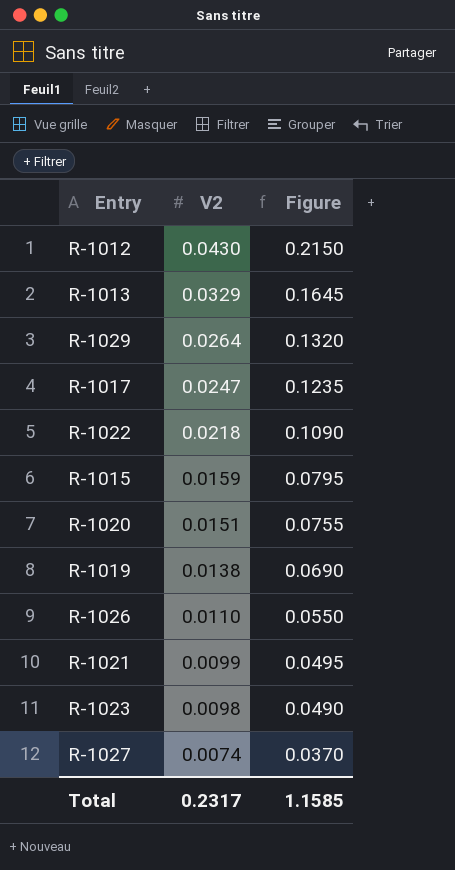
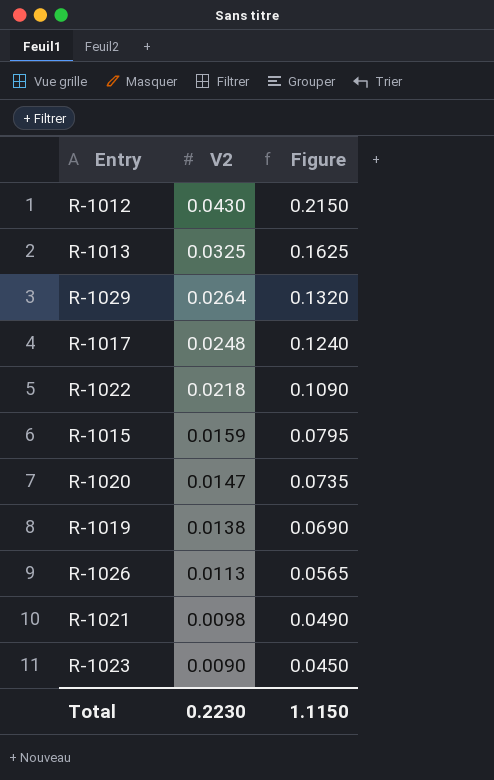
row R-1027: 0.0074 | 0.0370 -> none
R-1013 | V2: 0.0329 -> 0.0325
R-1013 | Figure: 0.1645 -> 0.1625
R-1017 | V2: 0.0247 -> 0.0248
R-1017 | Figure: 0.1235 -> 0.1240
R-1020 | V2: 0.0151 -> 0.0147
R-1020 | Figure: 0.0755 -> 0.0735
R-1026 | V2: 0.0110 -> 0.0113
R-1026 | Figure: 0.0550 -> 0.0565
R-1021 | V2: 0.0099 -> 0.0098
R-1021 | Figure: 0.0495 -> 0.0490
R-1023 | V2: 0.0098 -> 0.0090
R-1023 | Figure: 0.0490 -> 0.0450
Total | V2: 0.2317 -> 0.2230
Total | Figure: 1.1585 -> 1.1150

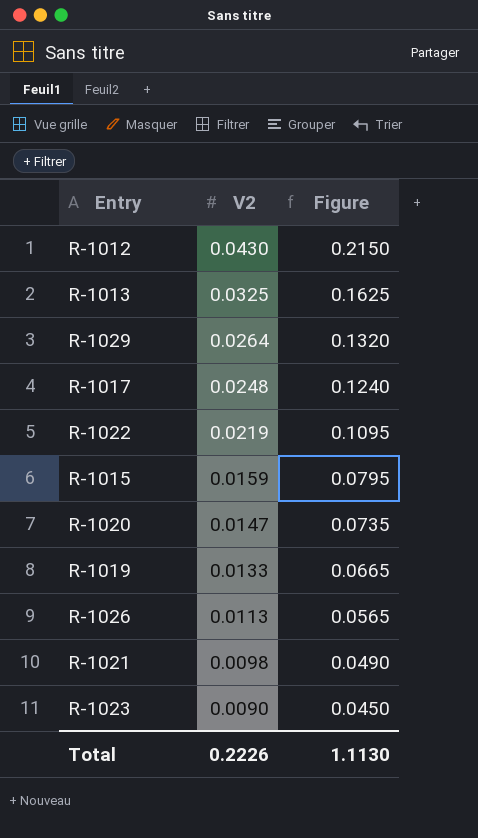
R-1022 | V2: 0.0218 -> 0.0219
R-1022 | Figure: 0.1090 -> 0.1095
R-1019 | V2: 0.0138 -> 0.0133
R-1019 | Figure: 0.0690 -> 0.0665
Total | V2: 0.2230 -> 0.2226
Total | Figure: 1.1150 -> 1.1130

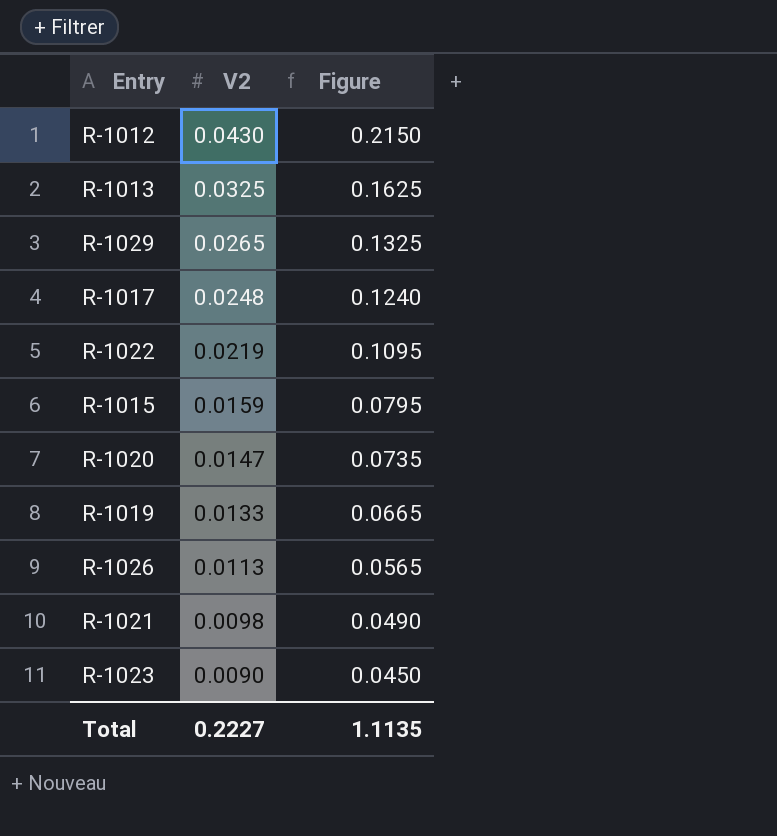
R-1029 | V2: 0.0264 -> 0.0265
R-1029 | Figure: 0.1320 -> 0.1325
Total | V2: 0.2226 -> 0.2227
Total | Figure: 1.1130 -> 1.1135

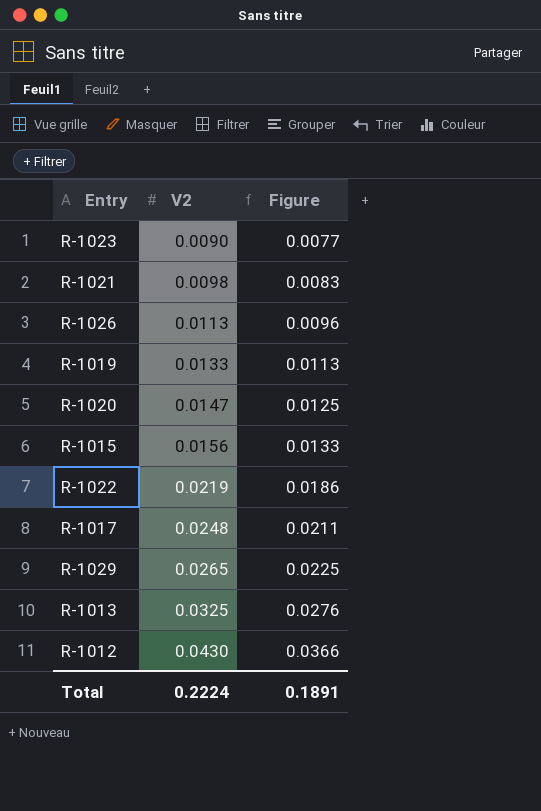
row order: V2 descending -> V2 ascending
column Figure | formula: [V2] * 5 -> [V2] * 0.85
R-1015 | V2: 0.0159 -> 0.0156
Total | V2: 0.2227 -> 0.2224
Total | Figure: 1.1135 -> 0.1891

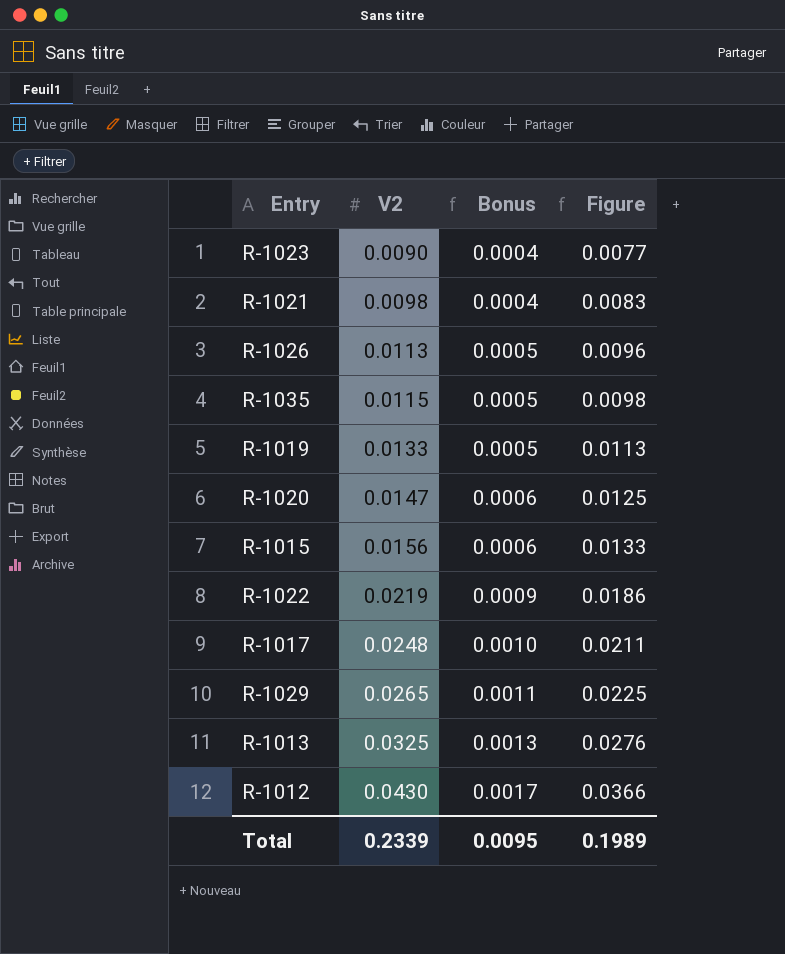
column Bonus | formula: none -> [V2] * 0.04
row R-1035: none -> 0.0115 | 0.0005 | 0.0098
Total | V2: 0.2224 -> 0.2339
Total | Figure: 0.1891 -> 0.1989

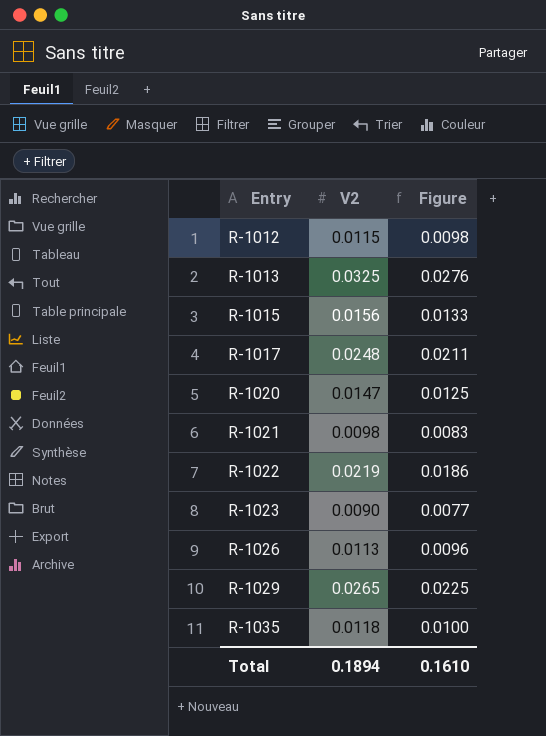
row order: V2 ascending -> Entry ascending
column Bonus | formula: [V2] * 0.04 -> none
row R-1019: 0.0133 | 0.0005 | 0.0113 -> none
R-1012 | V2: 0.0430 -> 0.0115
R-1012 | Figure: 0.0366 -> 0.0098
R-1035 | V2: 0.0115 -> 0.0118
R-1035 | Figure: 0.0098 -> 0.0100
Total | V2: 0.2339 -> 0.1894
Total | Figure: 0.1989 -> 0.1610

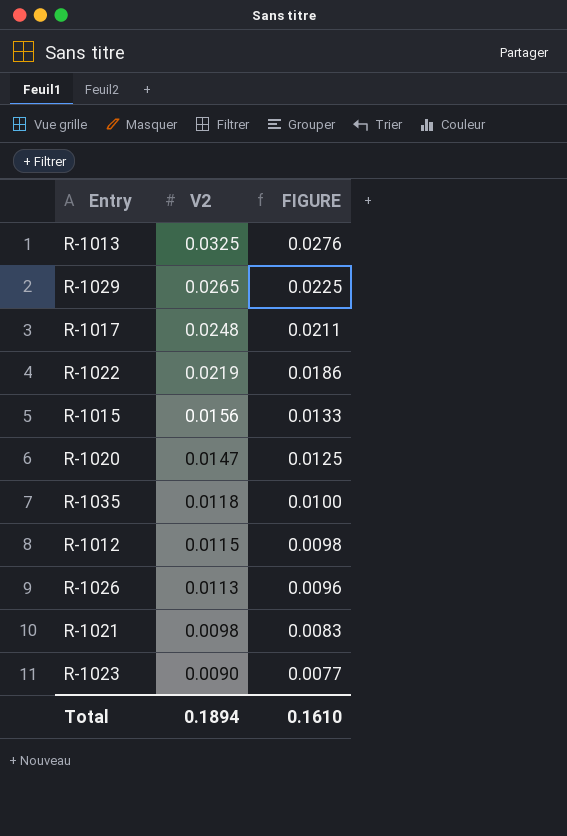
row order: Entry ascending -> V2 descending
column name: Figure -> FIGURE

